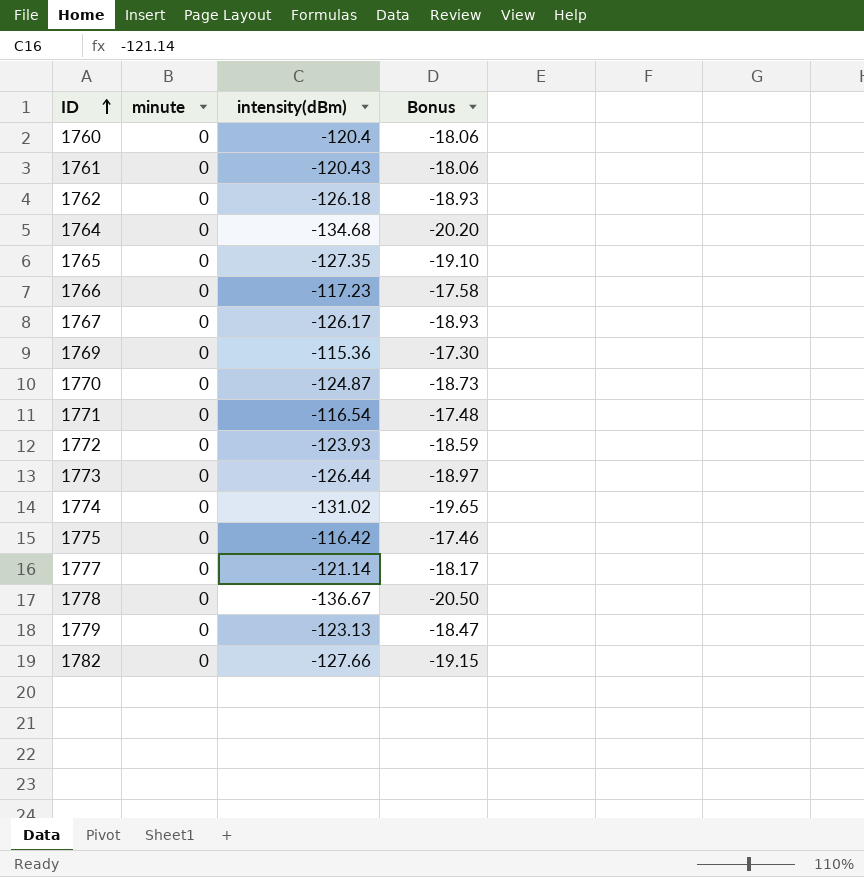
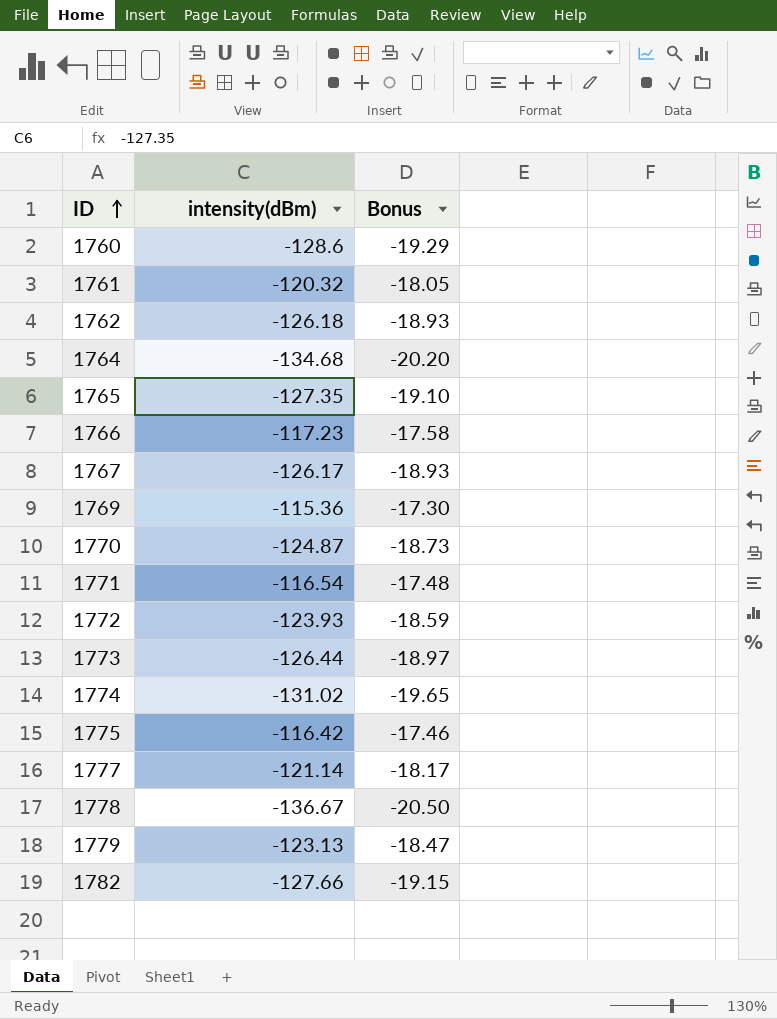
column minute | position: 2 -> none
1760 | intensity(dBm): -120.4 -> -128.6
1760 | Bonus: -18.06 -> -19.29
1761 | intensity(dBm): -120.43 -> -120.32
1761 | Bonus: -18.06 -> -18.05

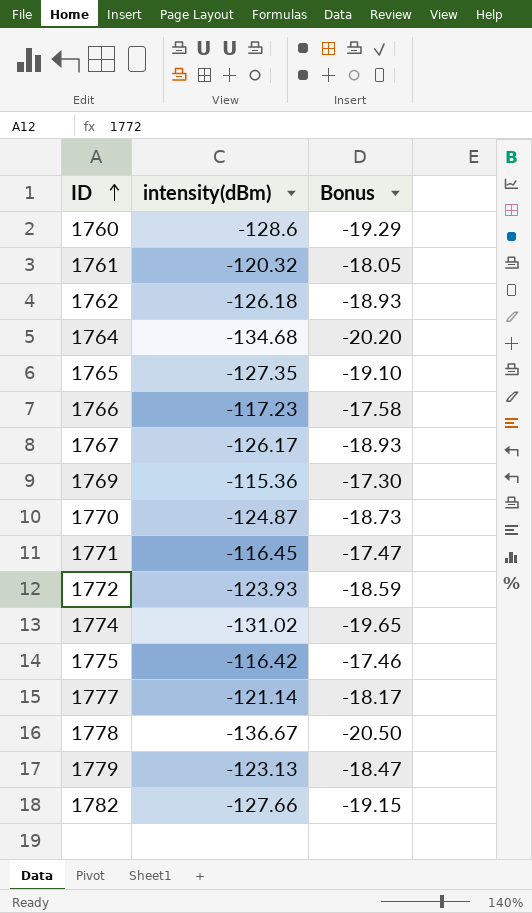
row 1773: -126.44 | -18.97 -> none
1771 | intensity(dBm): -116.54 -> -116.45
1771 | Bonus: -17.48 -> -17.47

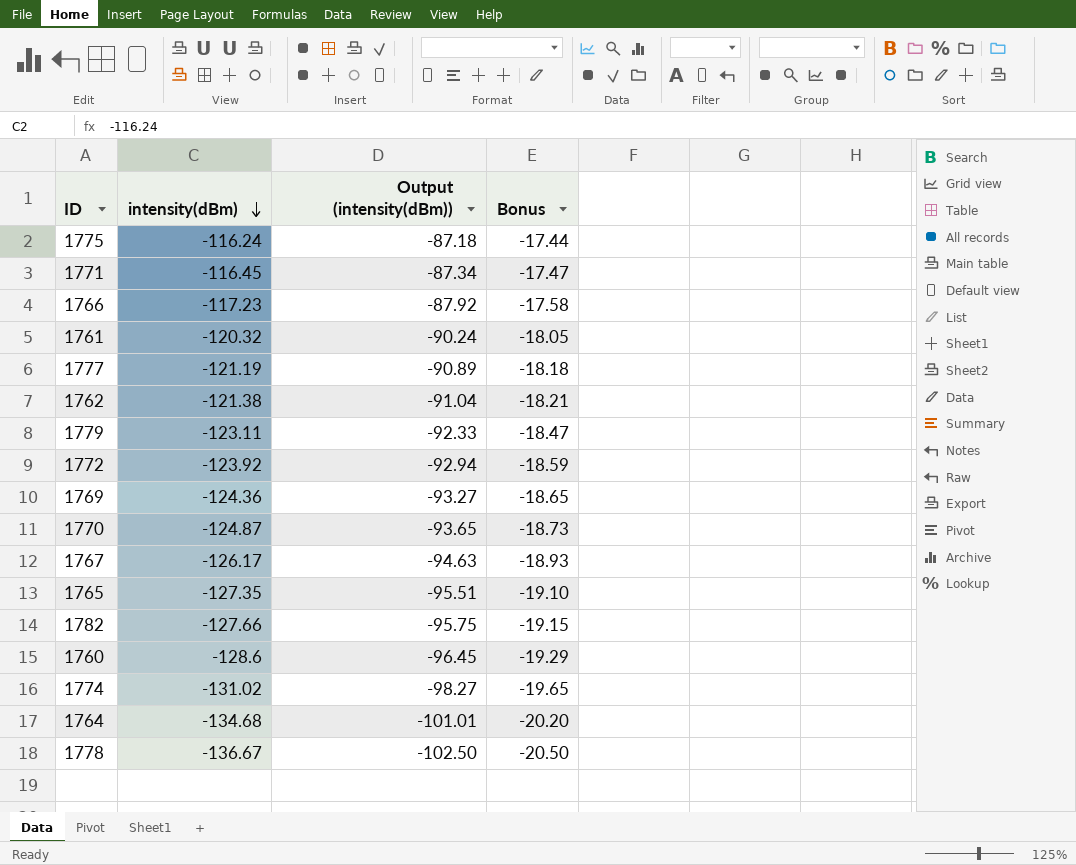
row order: ID ascending -> intensity(dBm) descending
column Output (intensity(dBm)) | formula: none -> [intensity(dBm)] * 0.75
1775 | intensity(dBm): -116.42 -> -116.24
1775 | Bonus: -17.46 -> -17.44
1777 | intensity(dBm): -121.14 -> -121.19
1777 | Bonus: -18.17 -> -18.18
1762 | intensity(dBm): -126.18 -> -121.38
1762 | Bonus: -18.93 -> -18.21
1779 | intensity(dBm): -123.13 -> -123.11
1772 | intensity(dBm): -123.93 -> -123.92
1769 | intensity(dBm): -115.36 -> -124.36
1769 | Bonus: -17.30 -> -18.65

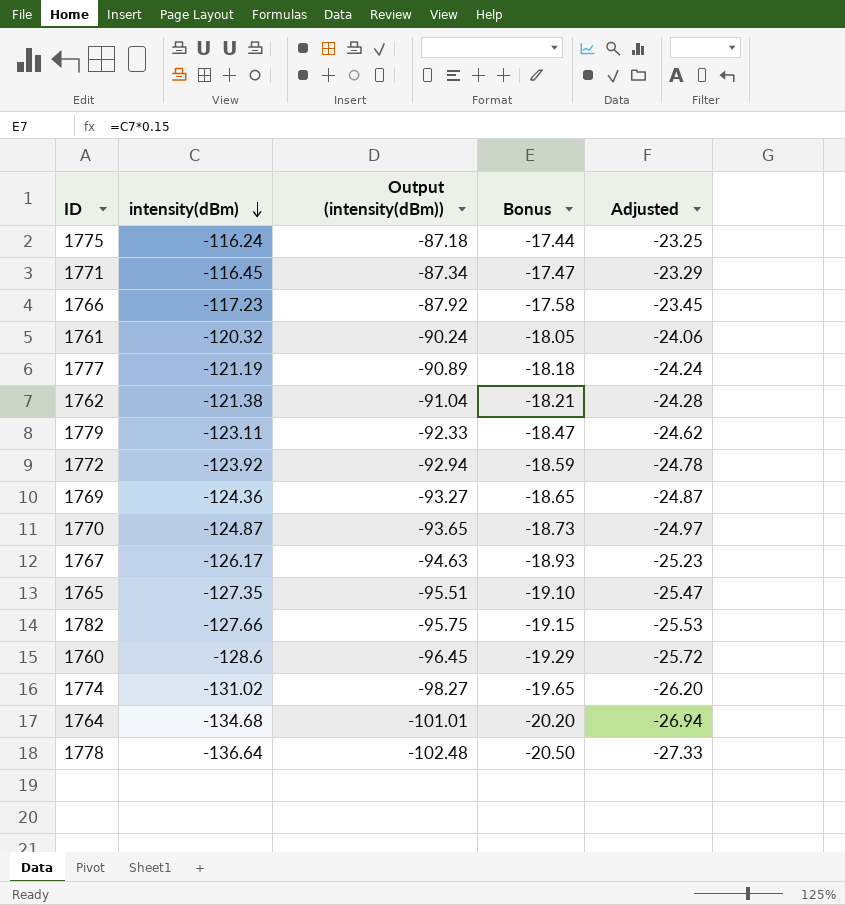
column Adjusted | formula: none -> [intensity(dBm)] * 0.2
1778 | intensity(dBm): -136.67 -> -136.64
1778 | Output (intensity(dBm)): -102.50 -> -102.48

